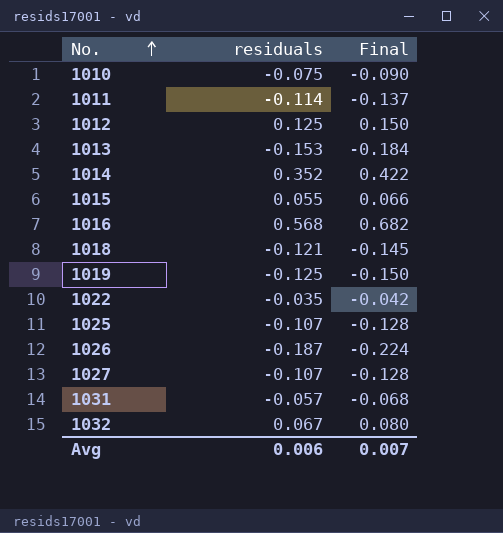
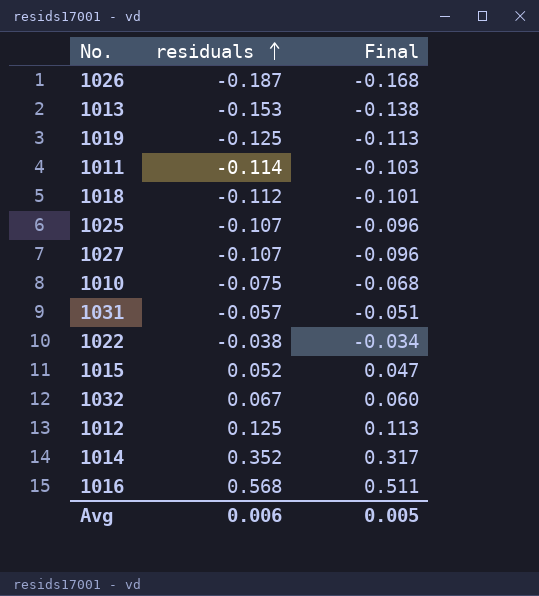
row order: No. ascending -> residuals ascending
column Final | formula: [residuals] * 1.2 -> [residuals] * 0.9
1018 | residuals: -0.121 -> -0.112
1022 | residuals: -0.035 -> -0.038
1015 | residuals: 0.055 -> 0.052
Avg | Final: 0.007 -> 0.005

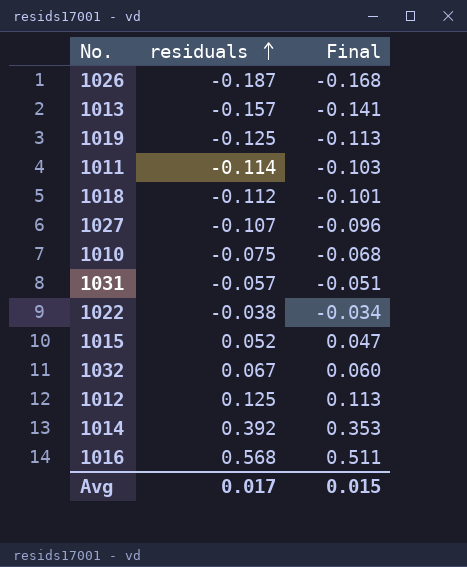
row 1025: -0.107 | -0.096 -> none
1013 | residuals: -0.153 -> -0.157
1013 | Final: -0.138 -> -0.141
1014 | residuals: 0.352 -> 0.392
1014 | Final: 0.317 -> 0.353
Avg | residuals: 0.006 -> 0.017
Avg | Final: 0.005 -> 0.015

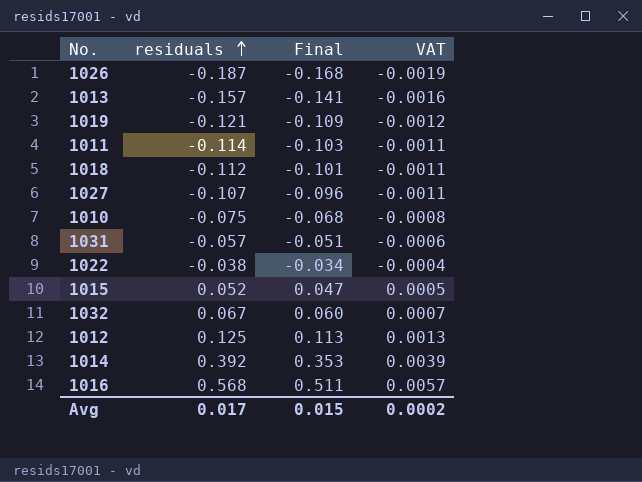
column VAT | formula: none -> [residuals] * 0.01
1019 | residuals: -0.125 -> -0.121
1019 | Final: -0.113 -> -0.109

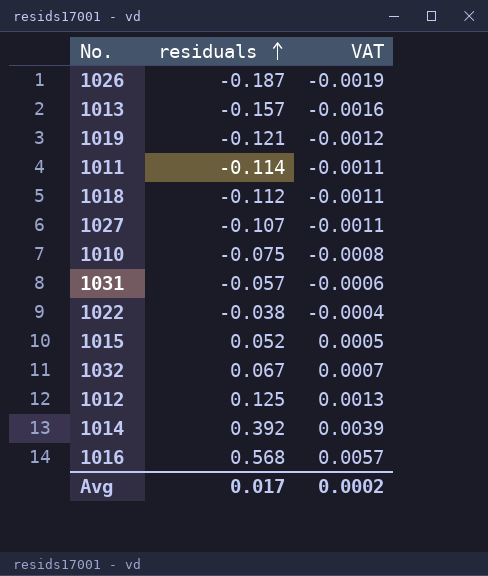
column Final | formula: [residuals] * 0.9 -> none

